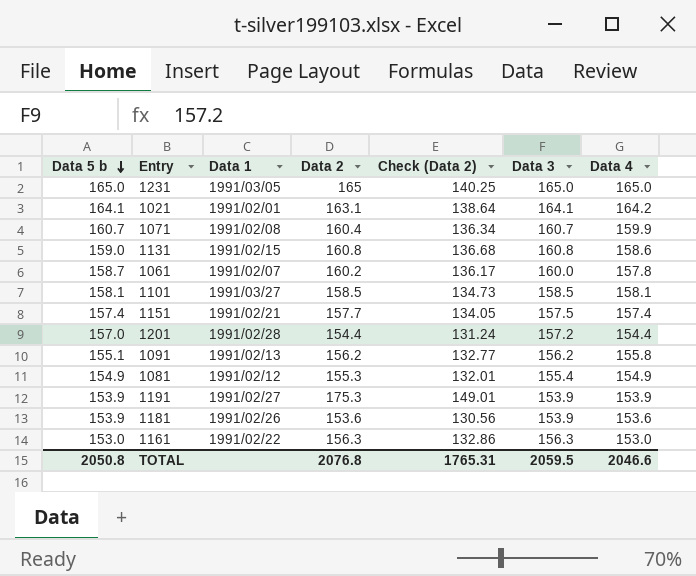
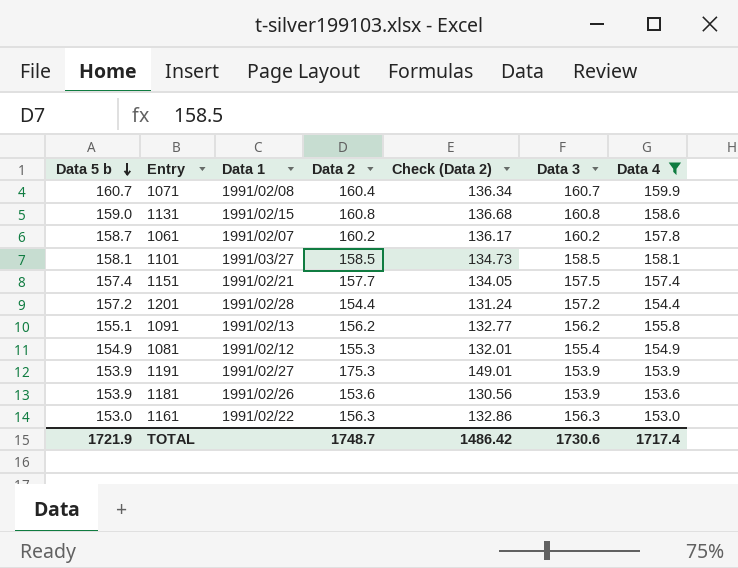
filter: none -> Data 4 <= 159.9
1061 | Data 3: 160.0 -> 160.2
1201 | Data 5 b: 157.0 -> 157.2
TOTAL | Data 5 b: 2050.8 -> 1721.9
TOTAL | Data 2: 2076.8 -> 1748.7
TOTAL | Check (Data 2): 1765.31 -> 1486.42
TOTAL | Data 3: 2059.5 -> 1730.6
TOTAL | Data 4: 2046.6 -> 1717.4

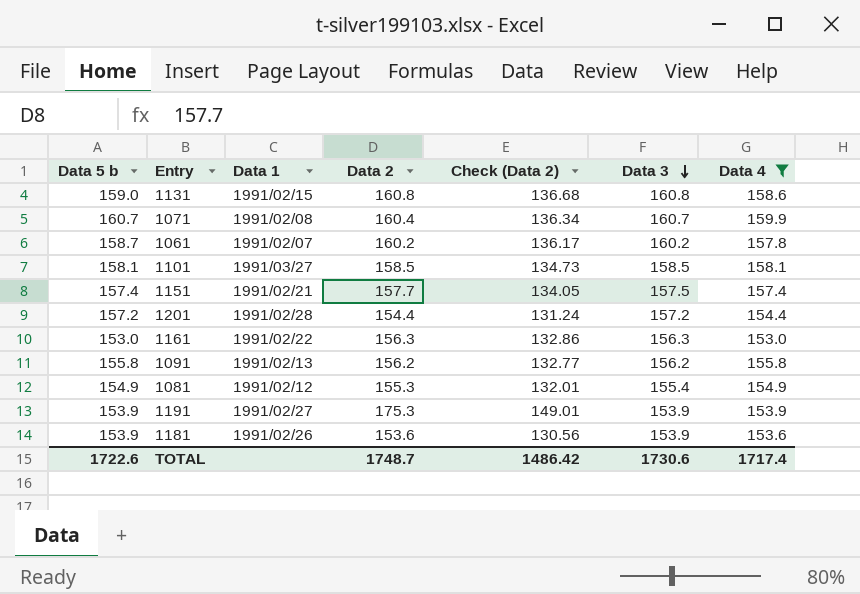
row order: Data 5 b descending -> Data 3 descending
1091 | Data 5 b: 155.1 -> 155.8
TOTAL | Data 5 b: 1721.9 -> 1722.6

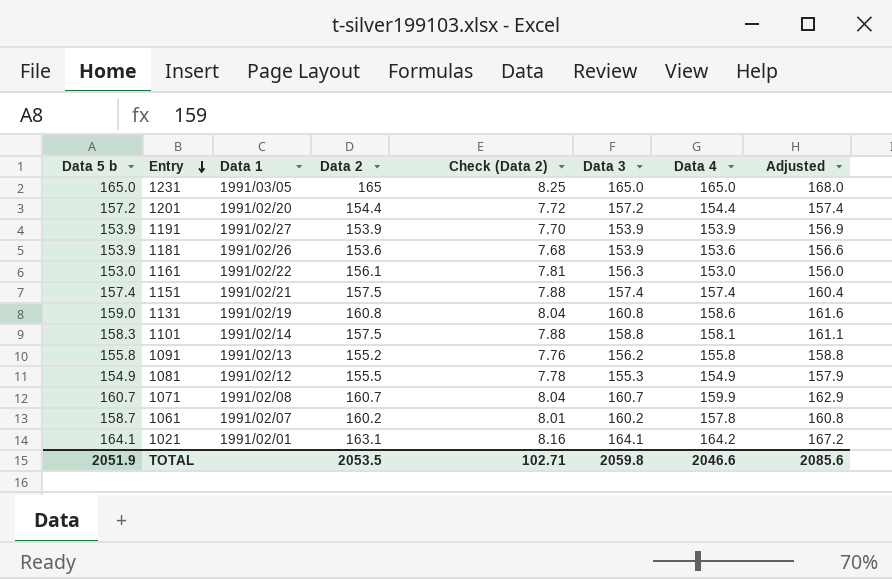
filter: Data 4 <= 159.9 -> none
row order: Data 3 descending -> Entry descending
column Check (Data 2) | formula: [Data 2] * 0.85 -> [Data 2] * 0.05
column Adjusted | formula: none -> [Data 4] + 3
1201 | Data 1: 1991/02/28 -> 1991/02/20
1191 | Data 2: 175.3 -> 153.9
1161 | Data 2: 156.3 -> 156.1
1151 | Data 2: 157.7 -> 157.5
1151 | Data 3: 157.5 -> 157.4
1131 | Data 1: 1991/02/15 -> 1991/02/19
1101 | Data 5 b: 158.1 -> 158.3
1101 | Data 1: 1991/03/27 -> 1991/02/14
1101 | Data 2: 158.5 -> 157.5
1101 | Data 3: 158.5 -> 158.8
1091 | Data 2: 156.2 -> 155.2
1081 | Data 2: 155.3 -> 155.5
1081 | Data 3: 155.4 -> 155.3
1071 | Data 2: 160.4 -> 160.7
TOTAL | Data 5 b: 1722.6 -> 2051.9
TOTAL | Data 2: 1748.7 -> 2053.5
TOTAL | Check (Data 2): 1486.42 -> 102.71
TOTAL | Data 3: 1730.6 -> 2059.8
TOTAL | Data 4: 1717.4 -> 2046.6

